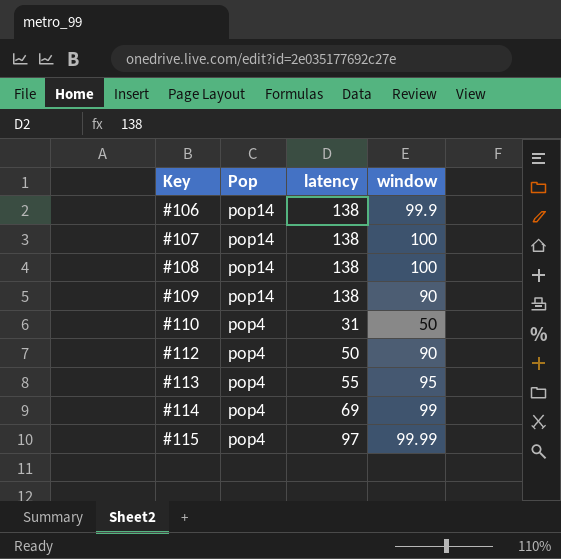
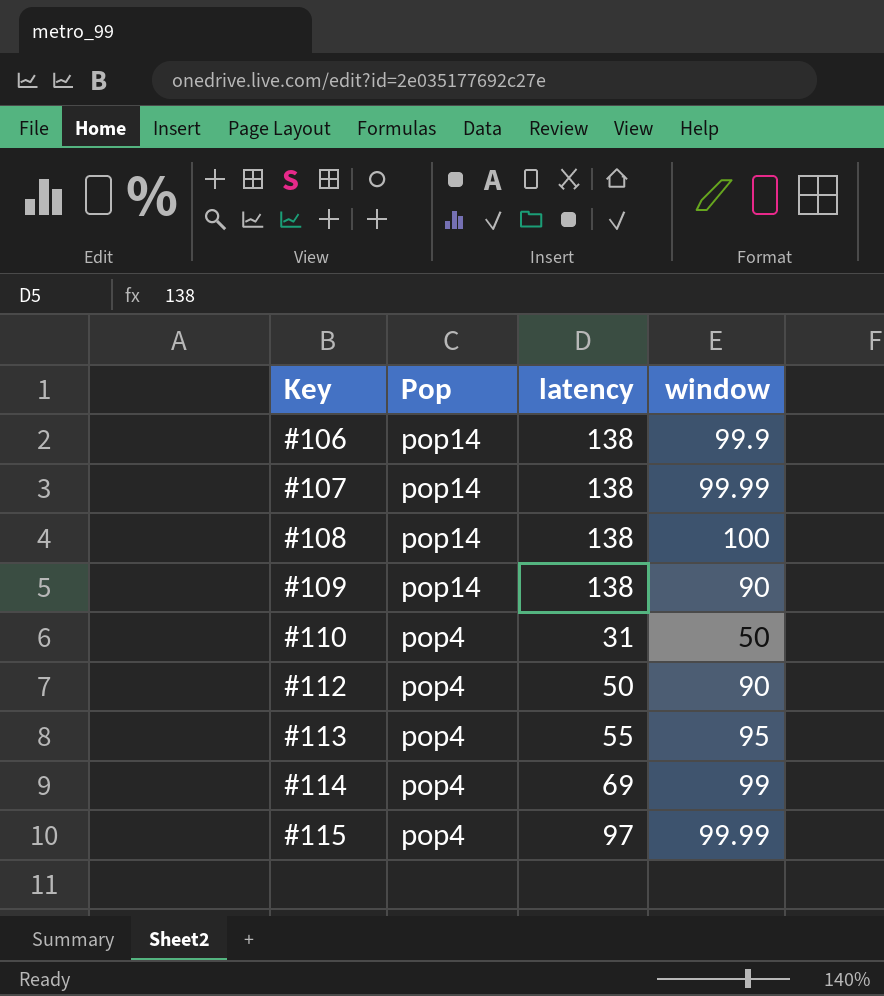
#107 | window: 100 -> 99.99

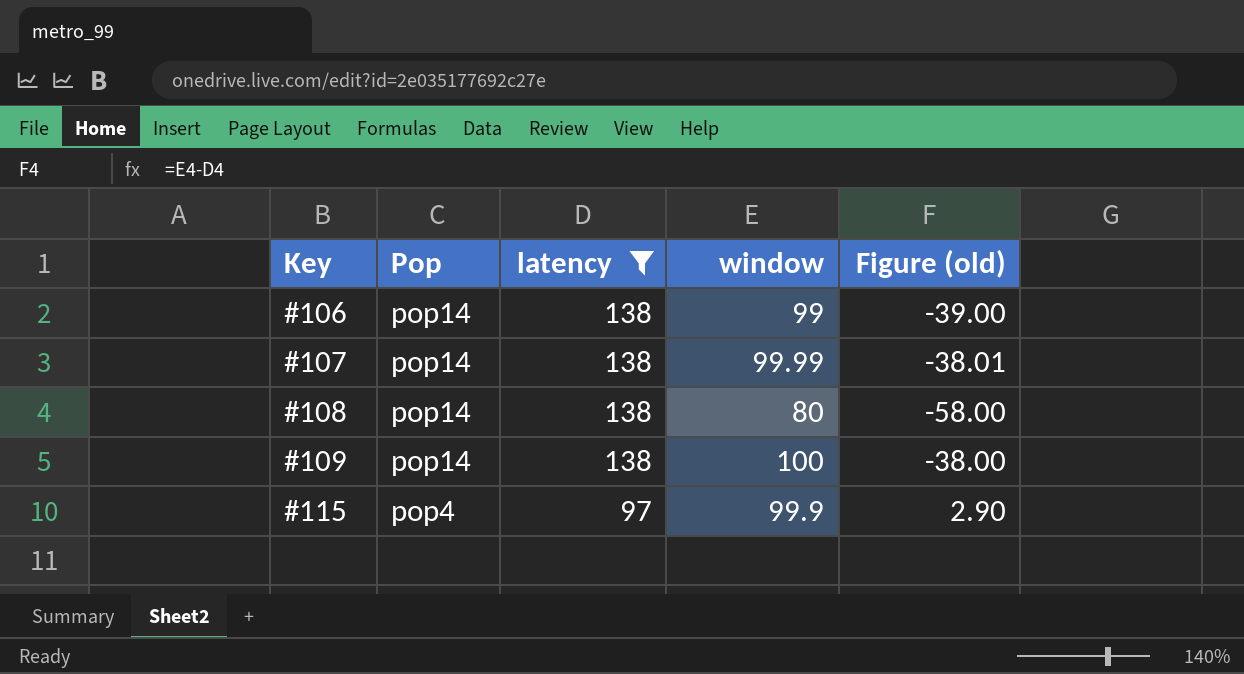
filter: none -> latency >= 97
column Figure (old) | formula: none -> [window] - [latency]
#106 | window: 99.9 -> 99
#108 | window: 100 -> 80
#109 | window: 90 -> 100
#115 | window: 99.99 -> 99.9

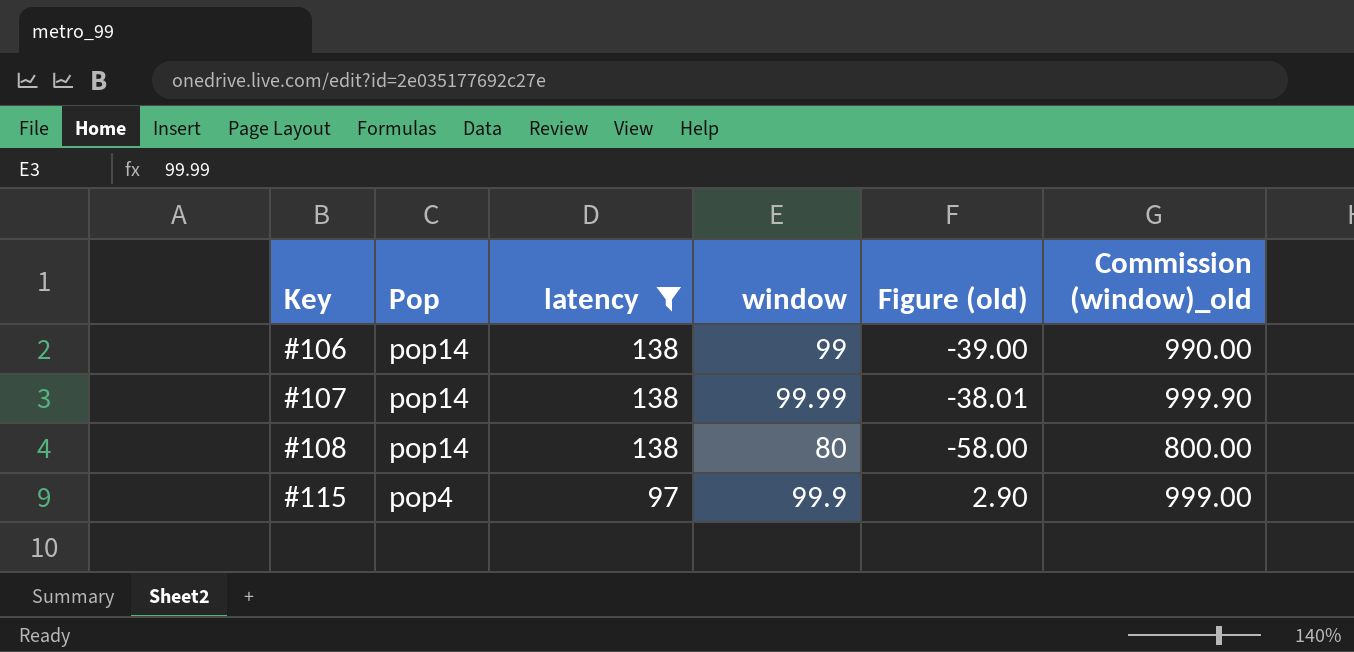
column Commission (window)_old | formula: none -> [window] * 10
row #109: pop14 | 138 | 100 | -38.00 -> none

